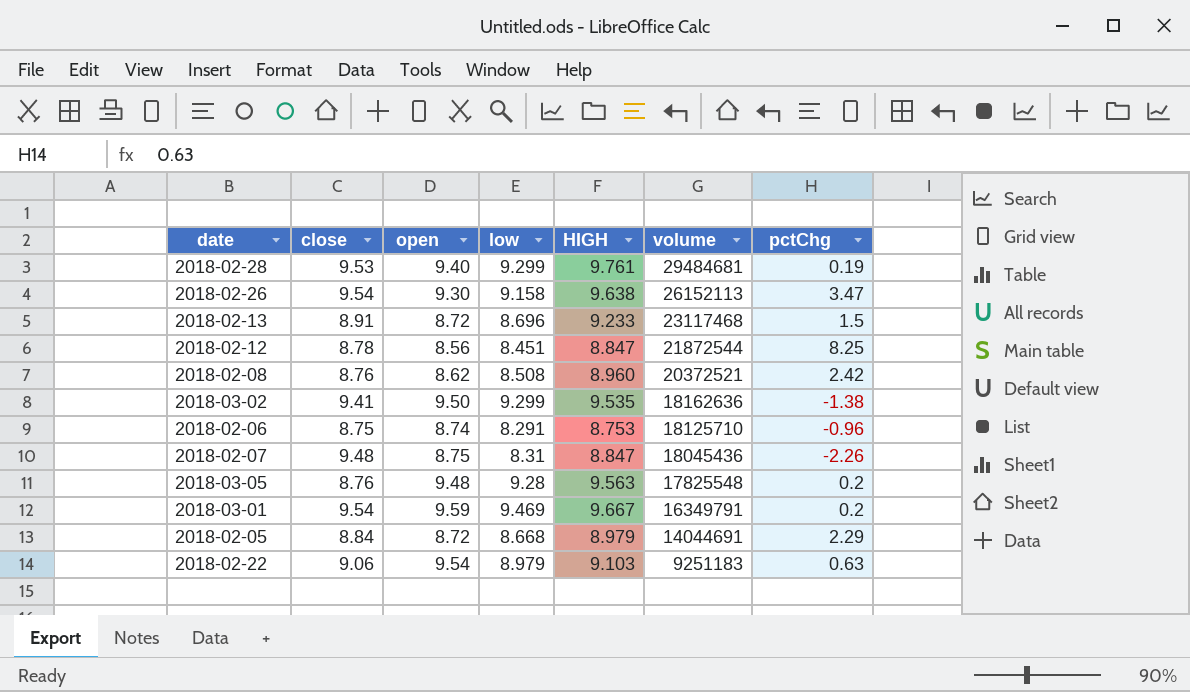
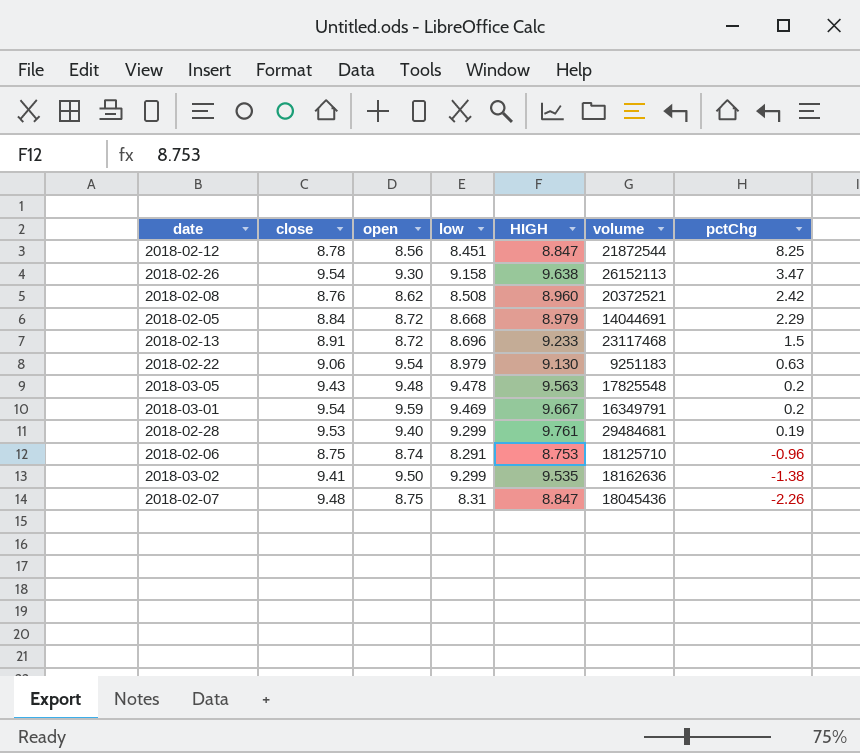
row order: volume descending -> pctChg descending
2018-02-22 | HIGH: 9.103 -> 9.130
2018-03-05 | close: 8.76 -> 9.43
2018-03-05 | low: 9.28 -> 9.478

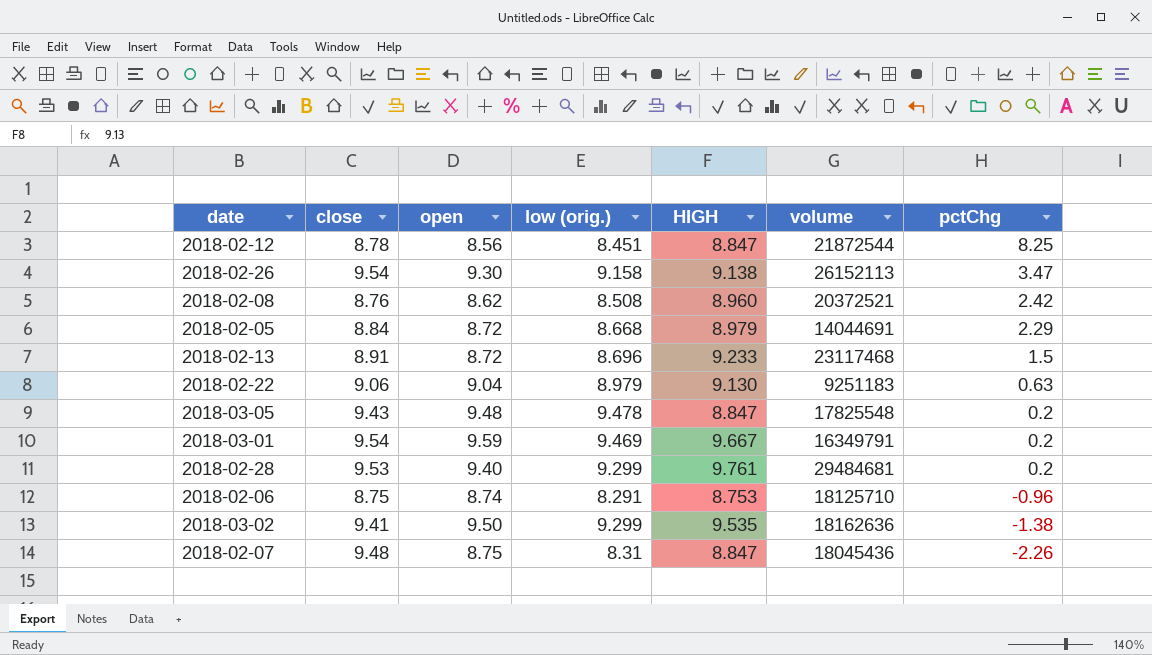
column name: low -> low (orig.)
2018-02-26 | HIGH: 9.638 -> 9.138
2018-02-22 | open: 9.54 -> 9.04
2018-03-05 | HIGH: 9.563 -> 8.847
2018-02-28 | pctChg: 0.19 -> 0.2

